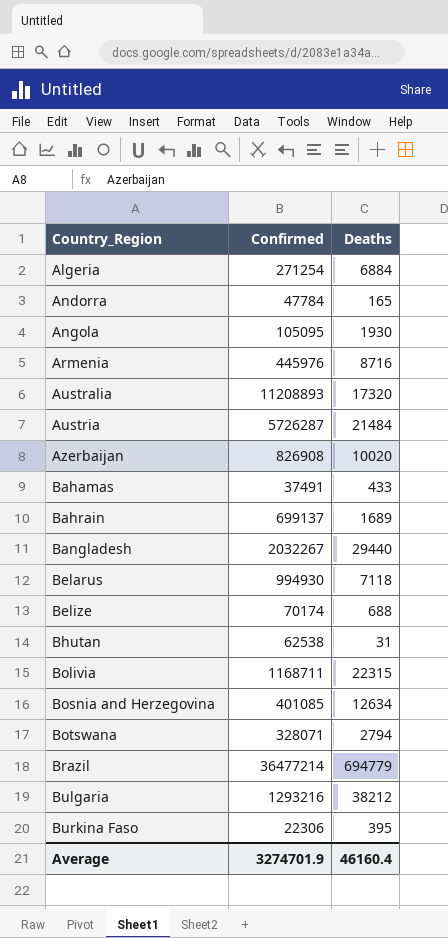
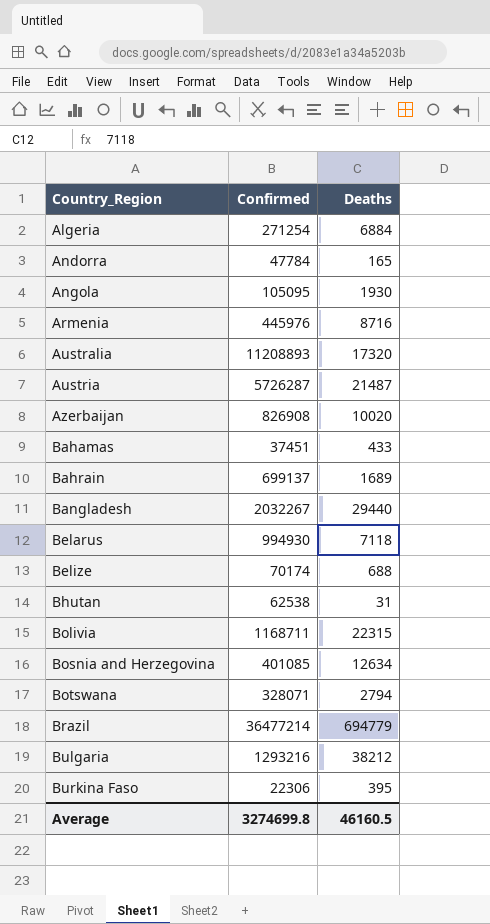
Austria | Deaths: 21484 -> 21487
Bahamas | Confirmed: 37491 -> 37451
Average | Confirmed: 3274701.9 -> 3274699.8
Average | Deaths: 46160.4 -> 46160.5

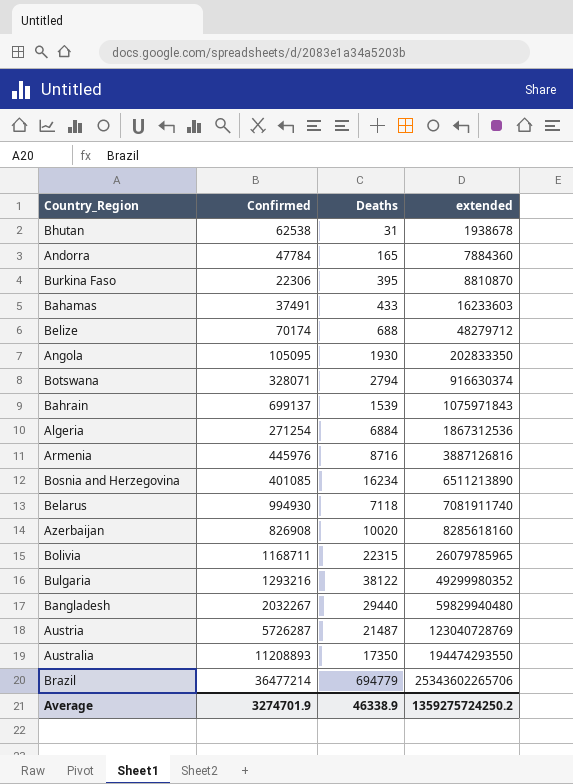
row order: Country_Region ascending -> extended ascending
column extended | formula: none -> [Confirmed] * [Deaths]
Bahamas | Confirmed: 37451 -> 37491
Bahrain | Deaths: 1689 -> 1539
Bosnia and Herzegovina | Deaths: 12634 -> 16234
Bulgaria | Deaths: 38212 -> 38122
Australia | Deaths: 17320 -> 17350
Average | Confirmed: 3274699.8 -> 3274701.9
Average | Deaths: 46160.5 -> 46338.9

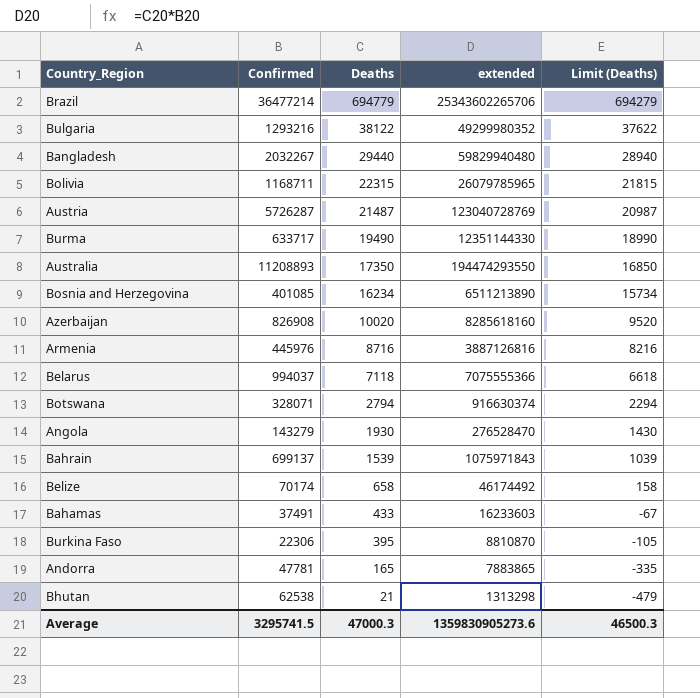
row order: extended ascending -> Deaths descending
column Limit (Deaths) | formula: none -> [Deaths] - 500
row Algeria: 271254 | 6884 | 1867312536 -> none
row Burma: none -> 633717 | 19490 | 12351144330 | 18990
Belarus | Confirmed: 994930 -> 994037
Belarus | extended: 7081911740 -> 7075555366
Angola | Confirmed: 105095 -> 143279
Angola | extended: 202833350 -> 276528470
Belize | Deaths: 688 -> 658
Belize | extended: 48279712 -> 46174492
Andorra | Confirmed: 47784 -> 47781
Andorra | extended: 7884360 -> 7883865
Bhutan | Deaths: 31 -> 21
Bhutan | extended: 1938678 -> 1313298
Average | Confirmed: 3274701.9 -> 3295741.5
Average | Deaths: 46338.9 -> 47000.3
Average | extended: 1359275724250.2 -> 1359830905273.6

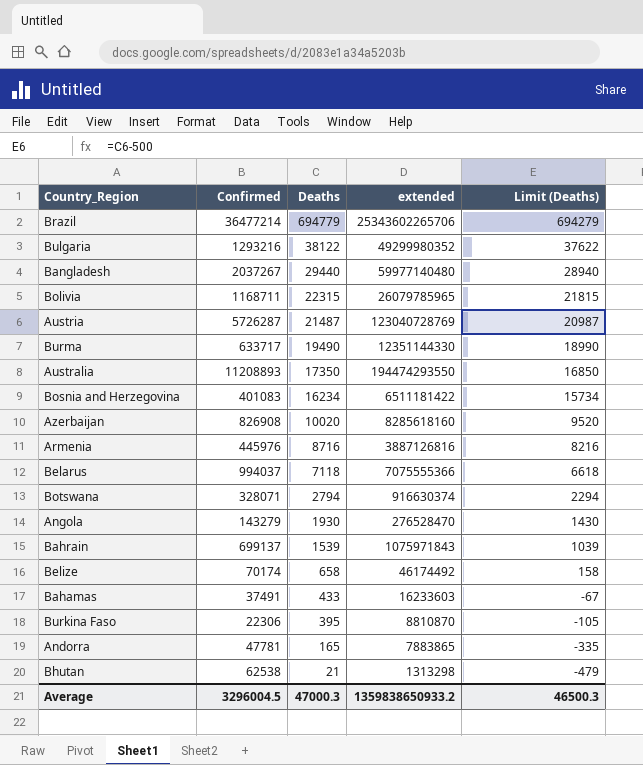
Bangladesh | Confirmed: 2032267 -> 2037267
Bangladesh | extended: 59829940480 -> 59977140480
Bosnia and Herzegovina | Confirmed: 401085 -> 401083
Bosnia and Herzegovina | extended: 6511213890 -> 6511181422
Average | Confirmed: 3295741.5 -> 3296004.5
Average | extended: 1359830905273.6 -> 1359838650933.2

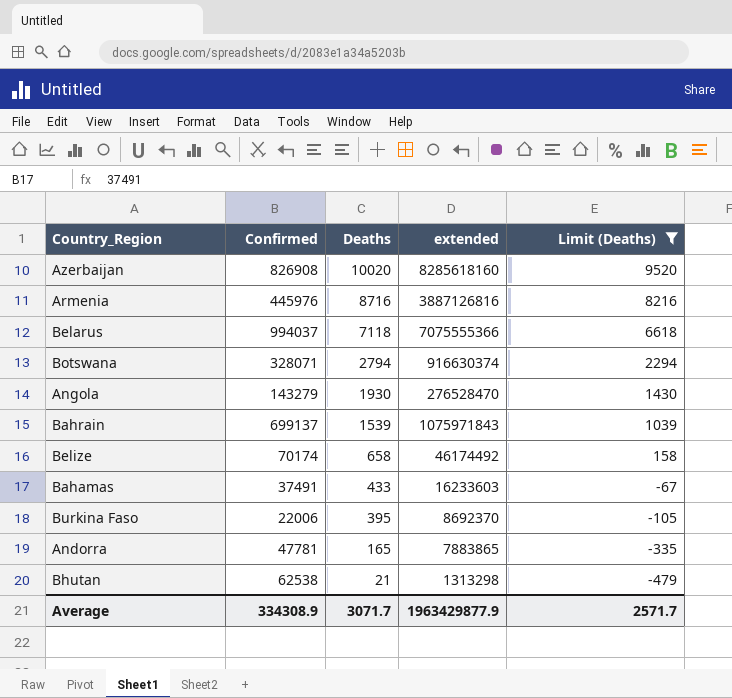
filter: none -> Limit (Deaths) <= 9520
Burkina Faso | Confirmed: 22306 -> 22006
Burkina Faso | extended: 8810870 -> 8692370
Average | Confirmed: 3296004.5 -> 334308.9
Average | Deaths: 47000.3 -> 3071.7
Average | extended: 1359838650933.2 -> 1963429877.9
Average | Limit (Deaths): 46500.3 -> 2571.7

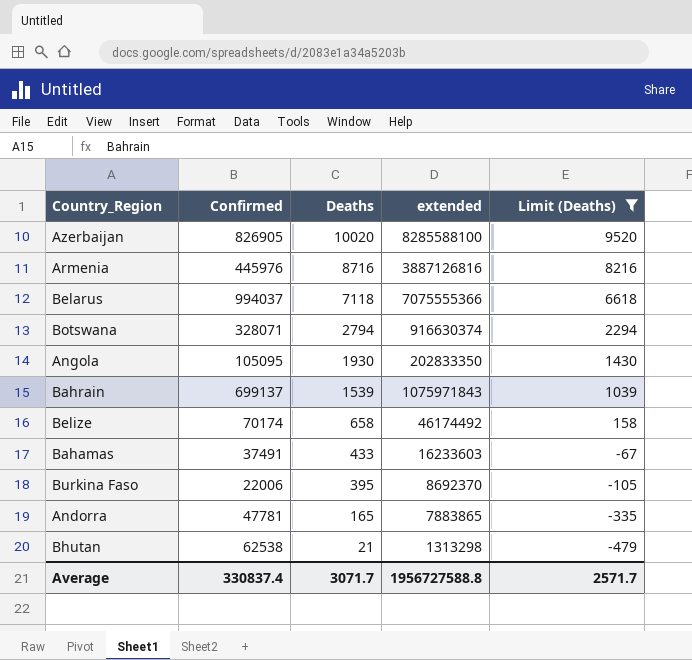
Azerbaijan | Confirmed: 826908 -> 826905
Azerbaijan | extended: 8285618160 -> 8285588100
Angola | Confirmed: 143279 -> 105095
Angola | extended: 276528470 -> 202833350
Average | Confirmed: 334308.9 -> 330837.4
Average | extended: 1963429877.9 -> 1956727588.8

